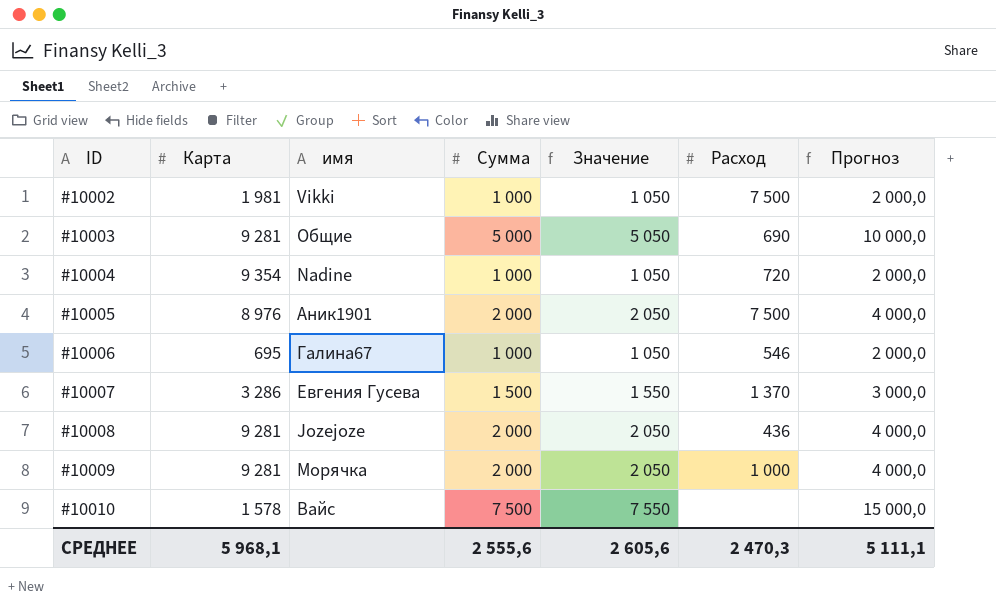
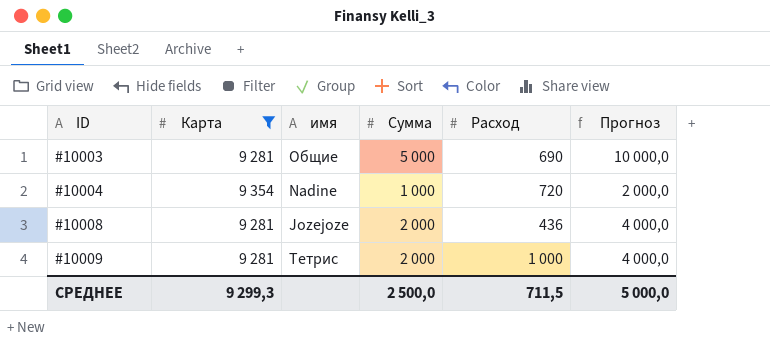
filter: none -> Карта >= 9 281
column Значение | formula: [Сумма] + 50 -> none
#10009 | имя: Морячка -> Тетрис
СРЕДНЕЕ | Карта: 5 968,1 -> 9 299,3
СРЕДНЕЕ | Сумма: 2 555,6 -> 2 500,0
СРЕДНЕЕ | Расход: 2 470,3 -> 711,5
СРЕДНЕЕ | Прогноз: 5 111,1 -> 5 000,0

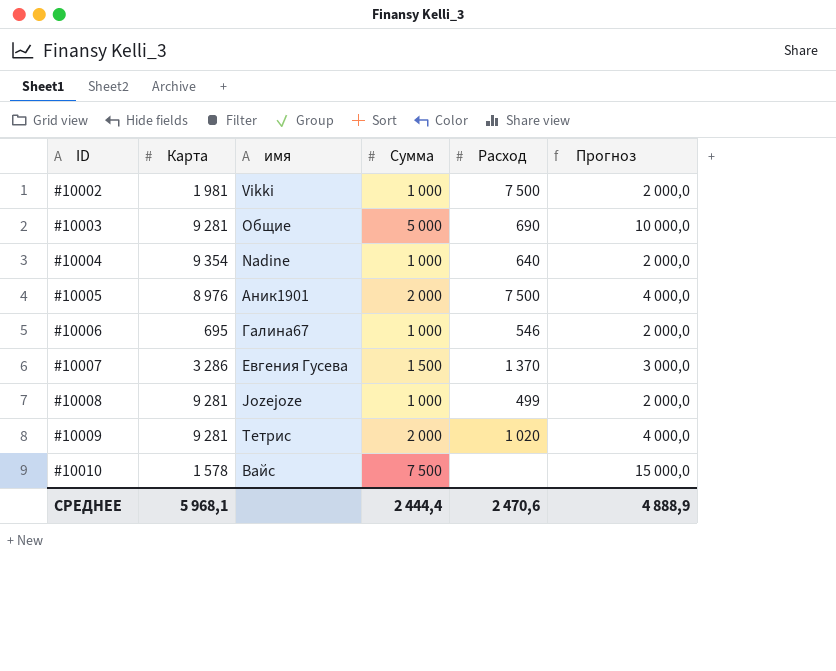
filter: Карта >= 9 281 -> none
#10004 | Расход: 720 -> 640
#10008 | Сумма: 2 000 -> 1 000
#10008 | Расход: 436 -> 499
#10008 | Прогноз: 4 000,0 -> 2 000,0
#10009 | Расход: 1 000 -> 1 020
СРЕДНЕЕ | Карта: 9 299,3 -> 5 968,1
СРЕДНЕЕ | Сумма: 2 500,0 -> 2 444,4
СРЕДНЕЕ | Расход: 711,5 -> 2 470,6
СРЕДНЕЕ | Прогноз: 5 000,0 -> 4 888,9

